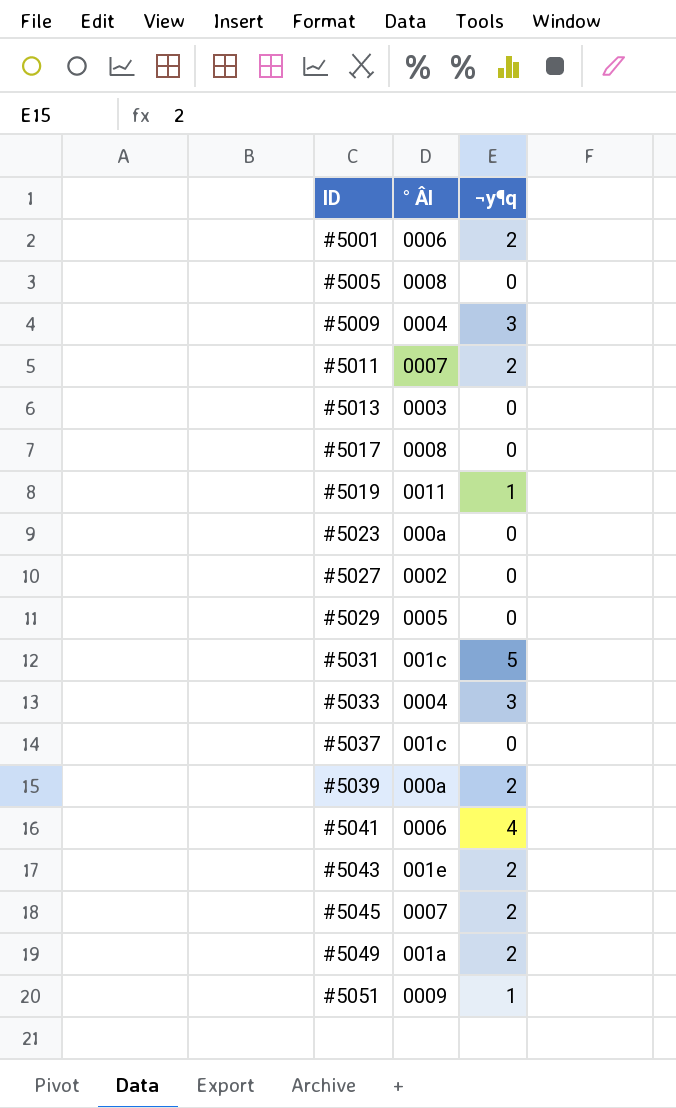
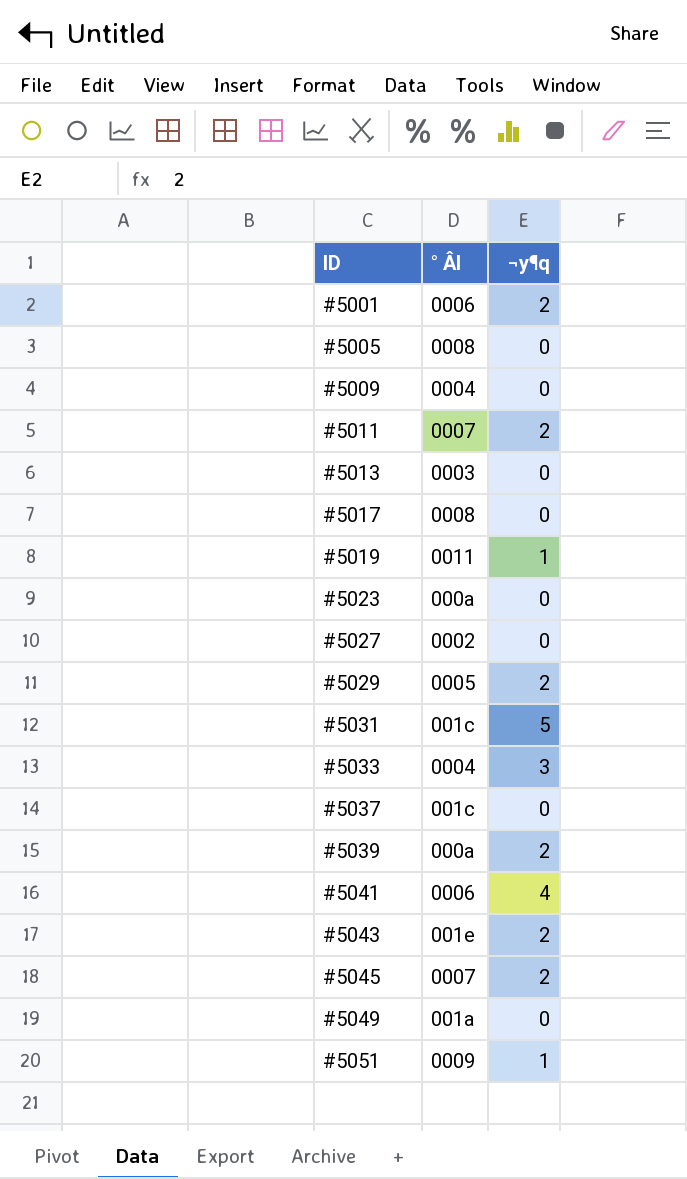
#5009 | ¬y¶q: 3 -> 0
#5029 | ¬y¶q: 0 -> 2
#5049 | ¬y¶q: 2 -> 0

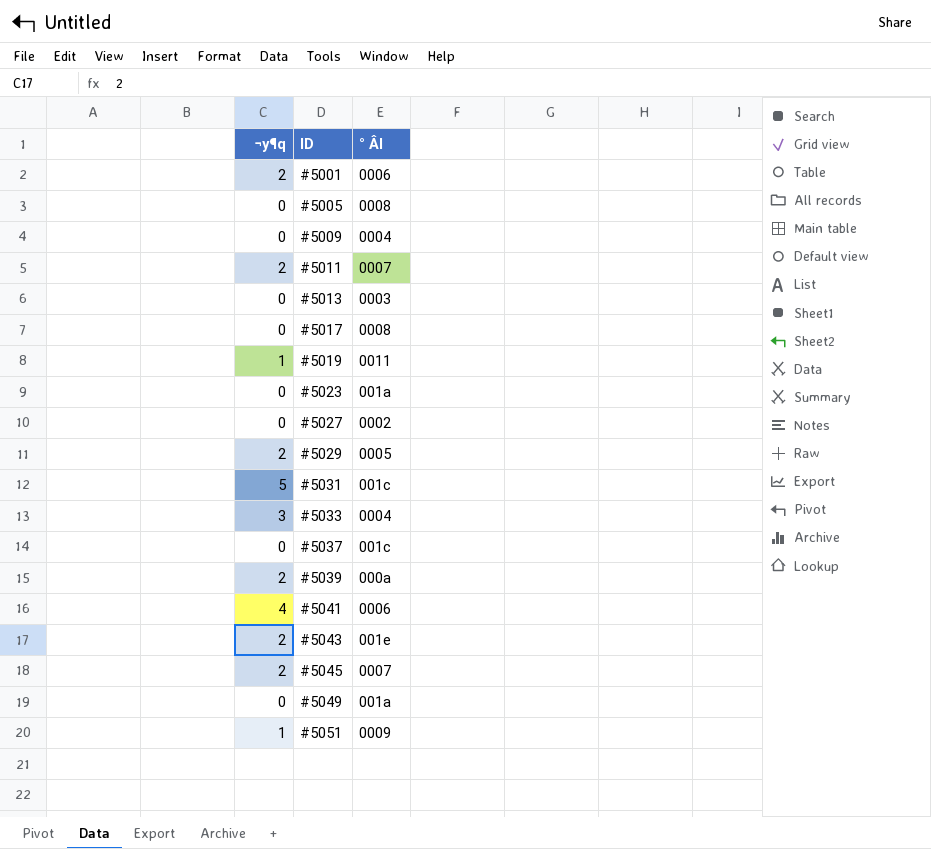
column ¬y¶q | position: 3 -> 1
#5023 | ° ÂI: 000a -> 001a

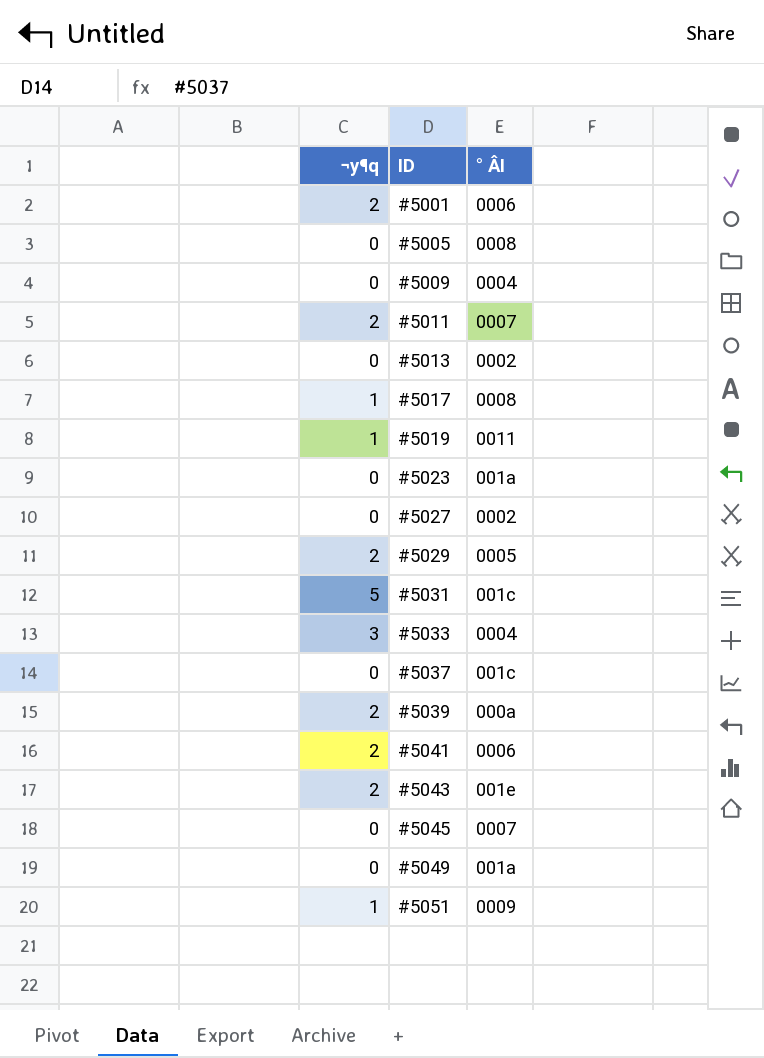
#5013 | ° ÂI: 0003 -> 0002
#5017 | ¬y¶q: 0 -> 1
#5041 | ¬y¶q: 4 -> 2
#5045 | ¬y¶q: 2 -> 0

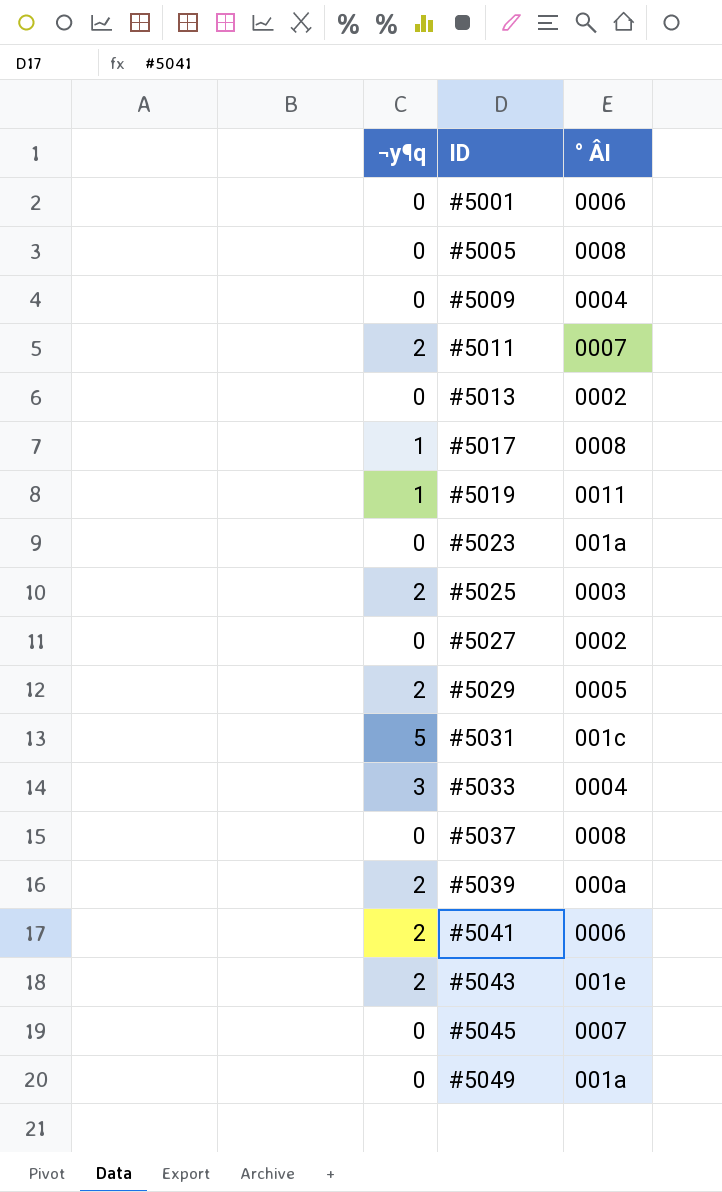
row #5051: 1 | 0009 -> none
#5001 | ¬y¶q: 2 -> 0
row #5025: none -> 2 | 0003
#5037 | ° ÂI: 001c -> 0008

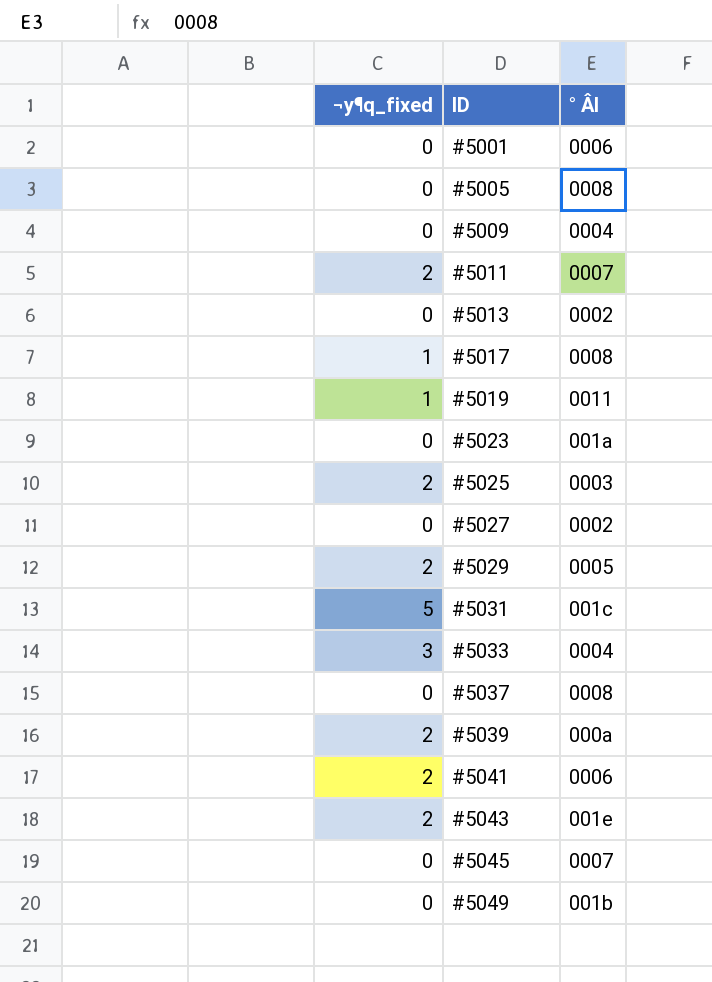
column name: ¬y¶q -> ¬y¶q_fixed
#5049 | ° ÂI: 001a -> 001b

